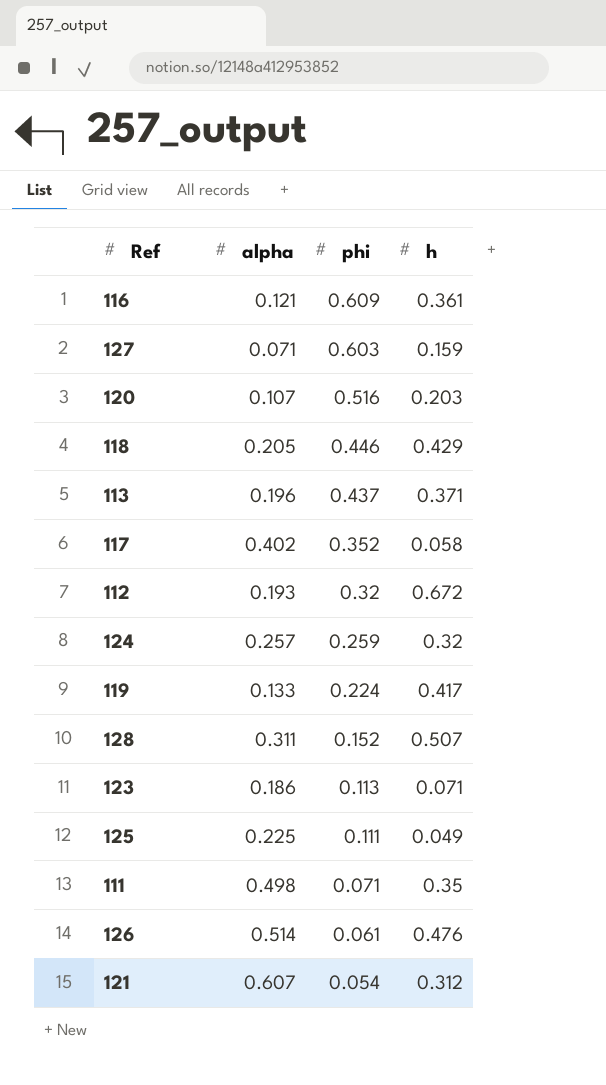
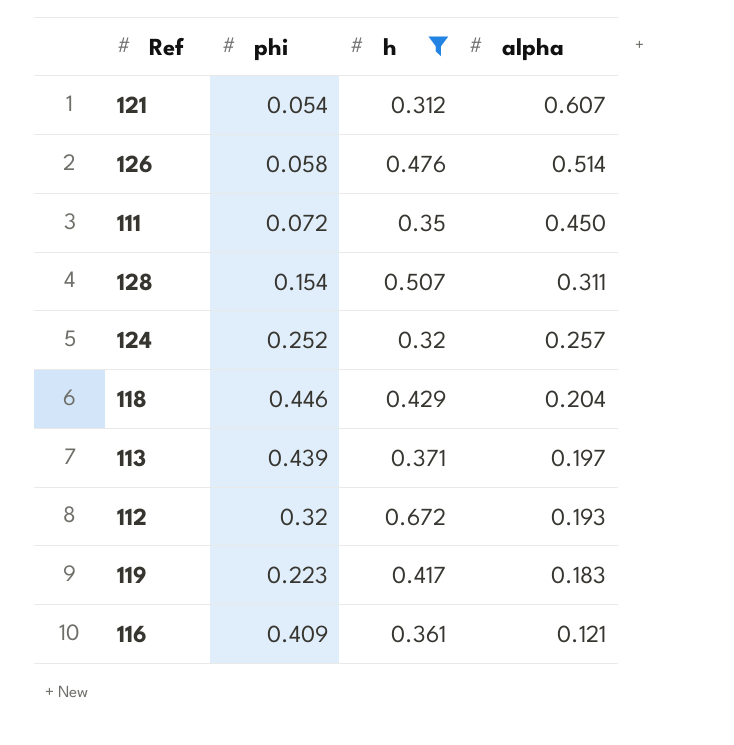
filter: none -> h >= 0.312
row order: phi descending -> alpha descending
column alpha | position: 2 -> 4
126 | phi: 0.061 -> 0.058
111 | phi: 0.071 -> 0.072
111 | alpha: 0.498 -> 0.450
128 | phi: 0.152 -> 0.154
124 | phi: 0.259 -> 0.252
118 | alpha: 0.205 -> 0.204
113 | phi: 0.437 -> 0.439
113 | alpha: 0.196 -> 0.197
119 | phi: 0.224 -> 0.223
119 | alpha: 0.133 -> 0.183
116 | phi: 0.609 -> 0.409

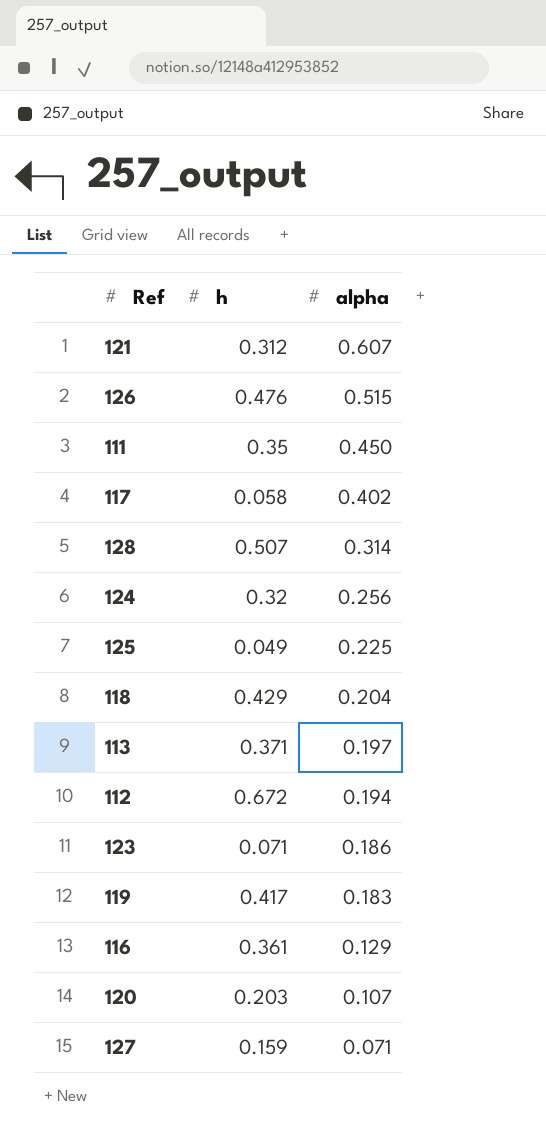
filter: h >= 0.312 -> none
column phi | position: 2 -> none
126 | alpha: 0.514 -> 0.515
128 | alpha: 0.311 -> 0.314
124 | alpha: 0.257 -> 0.256
112 | alpha: 0.193 -> 0.194
116 | alpha: 0.121 -> 0.129

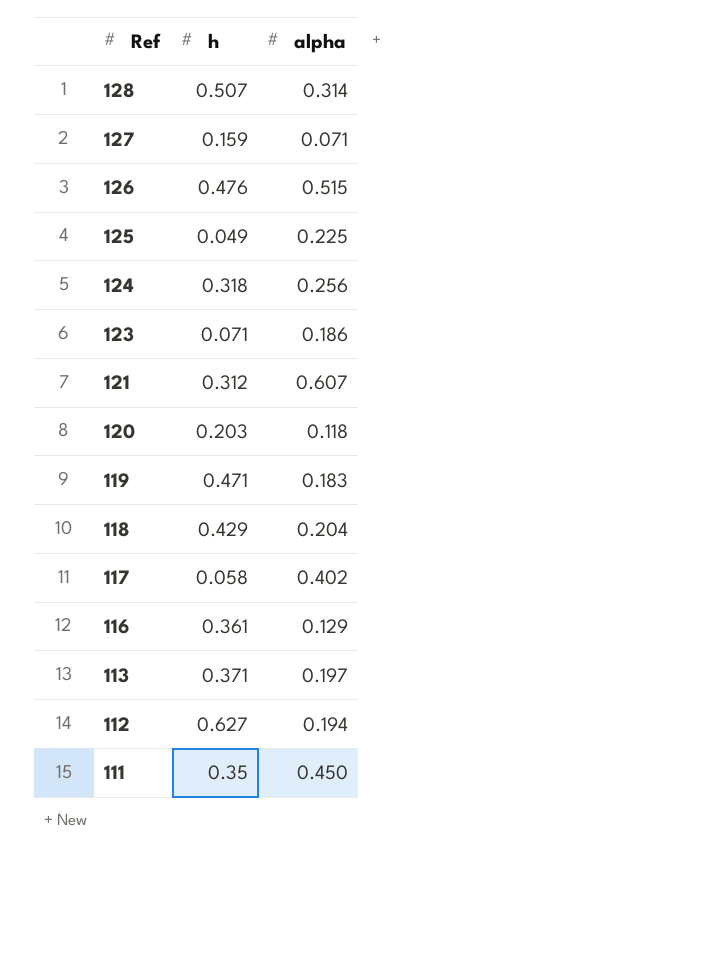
row order: alpha descending -> Ref descending
124 | h: 0.32 -> 0.318
120 | alpha: 0.107 -> 0.118
119 | h: 0.417 -> 0.471
112 | h: 0.672 -> 0.627

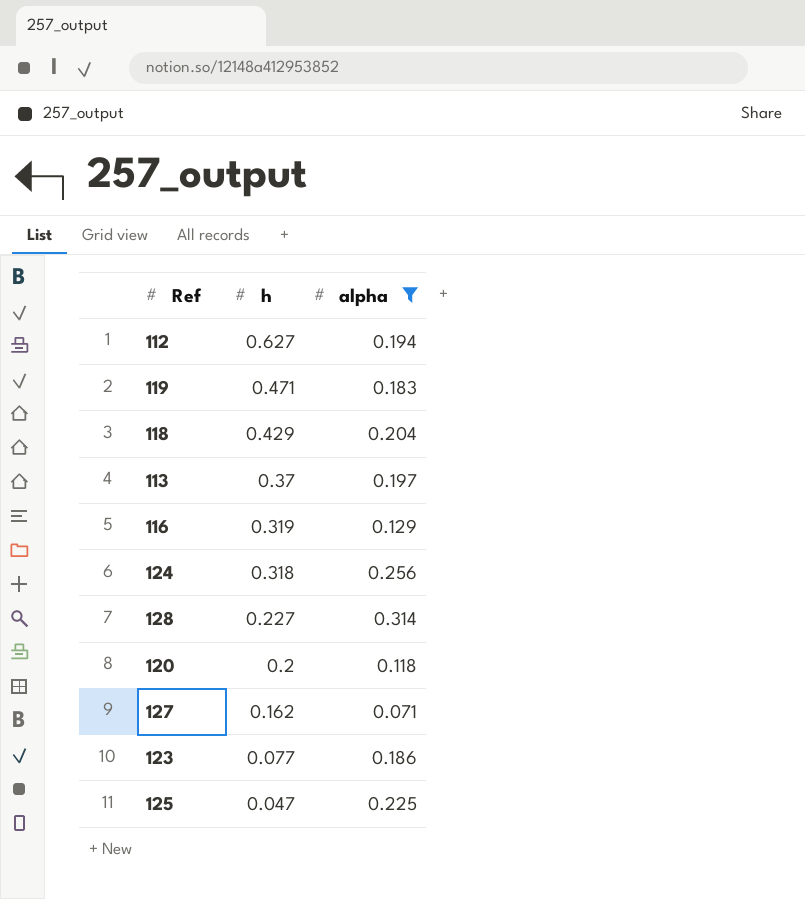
filter: none -> alpha <= 0.314
row order: Ref descending -> h descending
113 | h: 0.371 -> 0.37
116 | h: 0.361 -> 0.319
128 | h: 0.507 -> 0.227
120 | h: 0.203 -> 0.2
127 | h: 0.159 -> 0.162
123 | h: 0.071 -> 0.077
125 | h: 0.049 -> 0.047

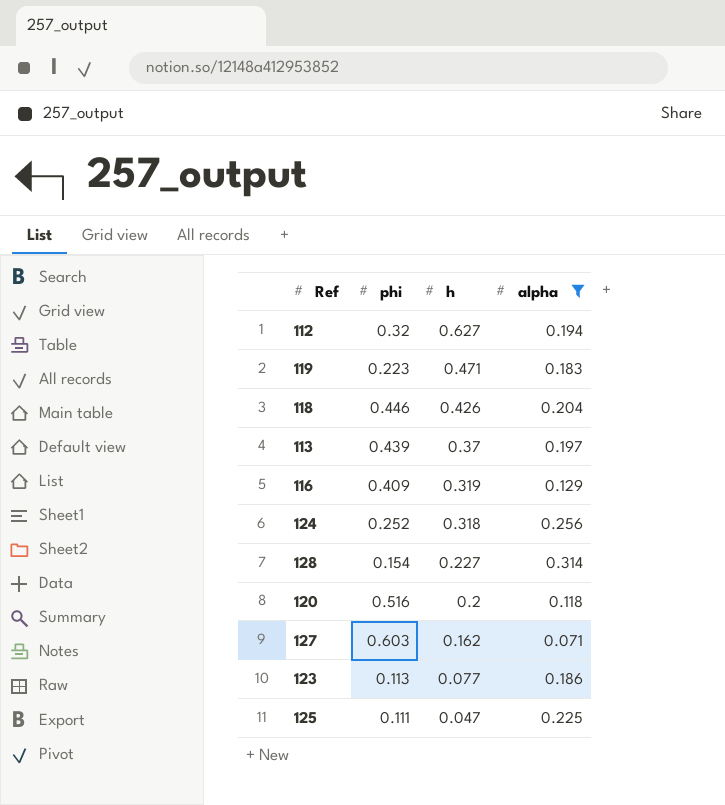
column phi | position: none -> 2
118 | h: 0.429 -> 0.426

